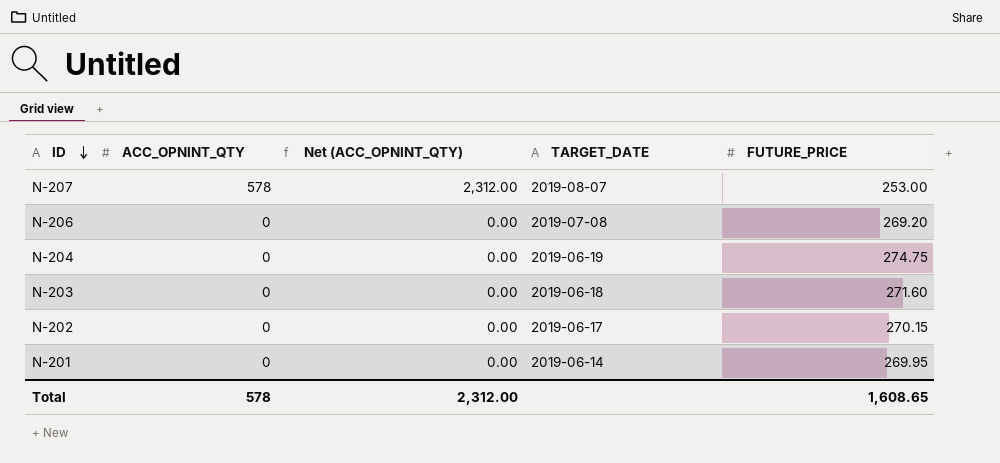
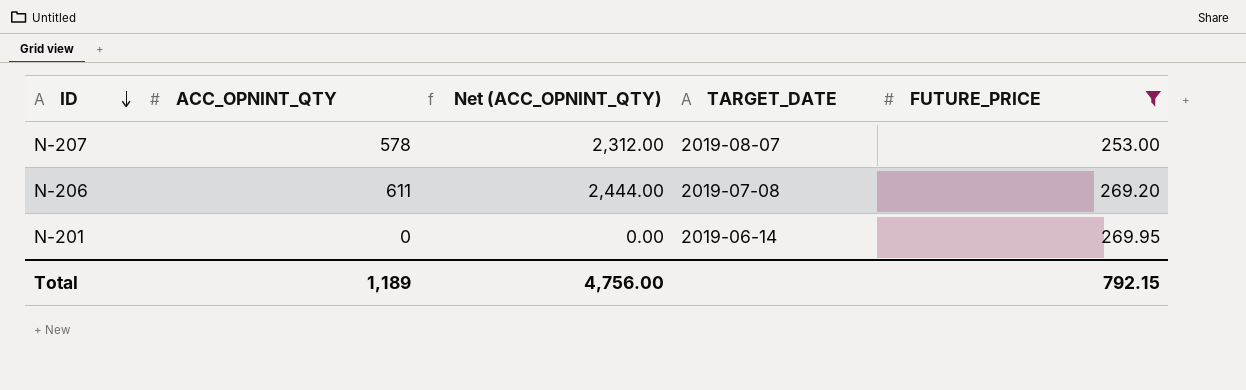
filter: none -> FUTURE_PRICE <= 269.95
N-206 | ACC_OPNINT_QTY: 0 -> 611
N-206 | Net (ACC_OPNINT_QTY): 0.00 -> 2,444.00
Total | ACC_OPNINT_QTY: 578 -> 1,189
Total | Net (ACC_OPNINT_QTY): 2,312.00 -> 4,756.00
Total | FUTURE_PRICE: 1,608.65 -> 792.15

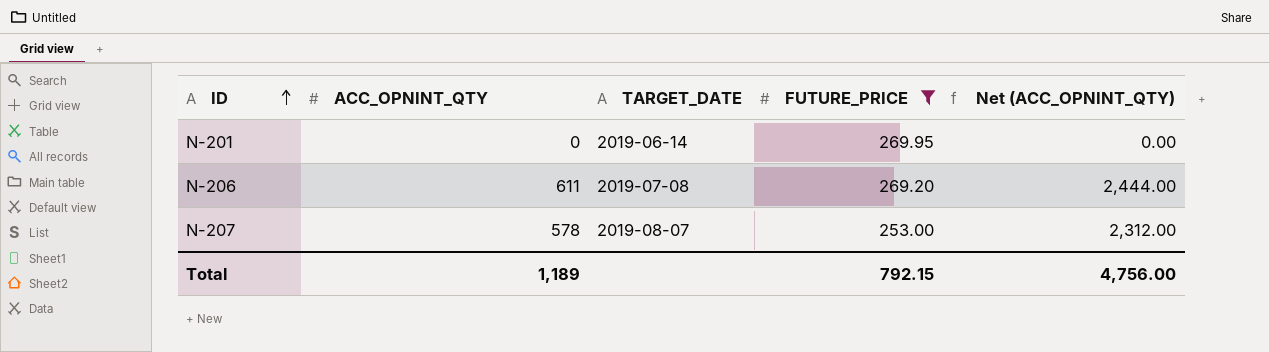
row order: ID descending -> ID ascending
column Net (ACC_OPNINT_QTY) | position: 3 -> 5

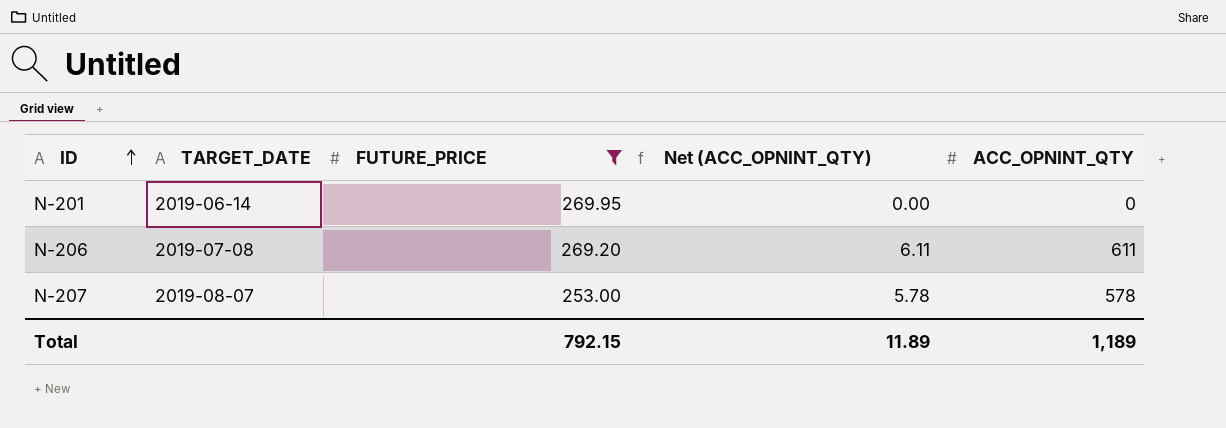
column Net (ACC_OPNINT_QTY) | formula: [ACC_OPNINT_QTY] * 4 -> [ACC_OPNINT_QTY] * 0.01
column ACC_OPNINT_QTY | position: 2 -> 5
Total | Net (ACC_OPNINT_QTY): 4,756.00 -> 11.89

